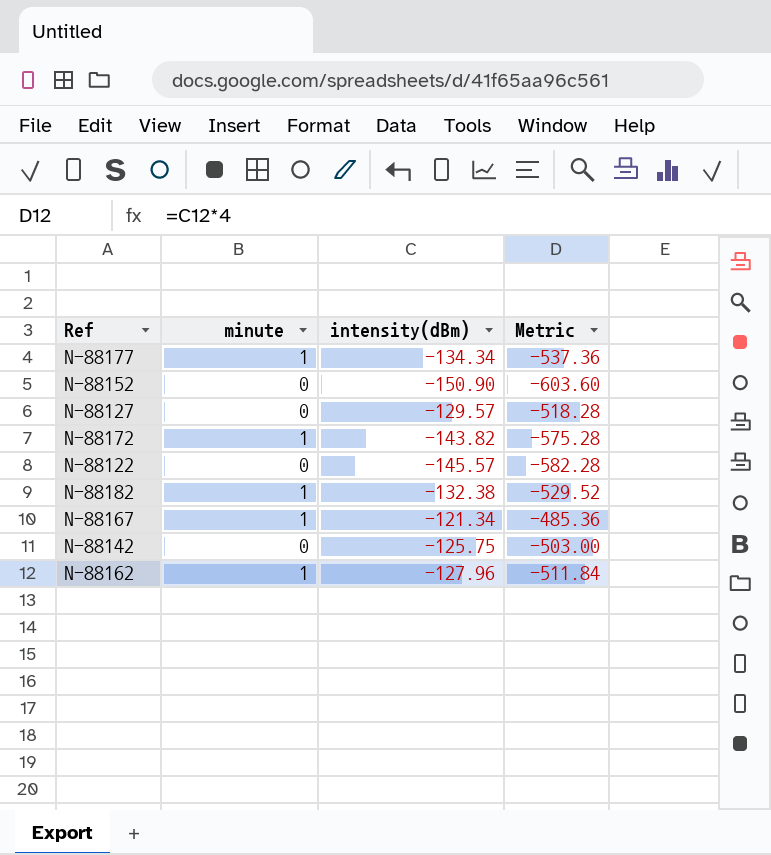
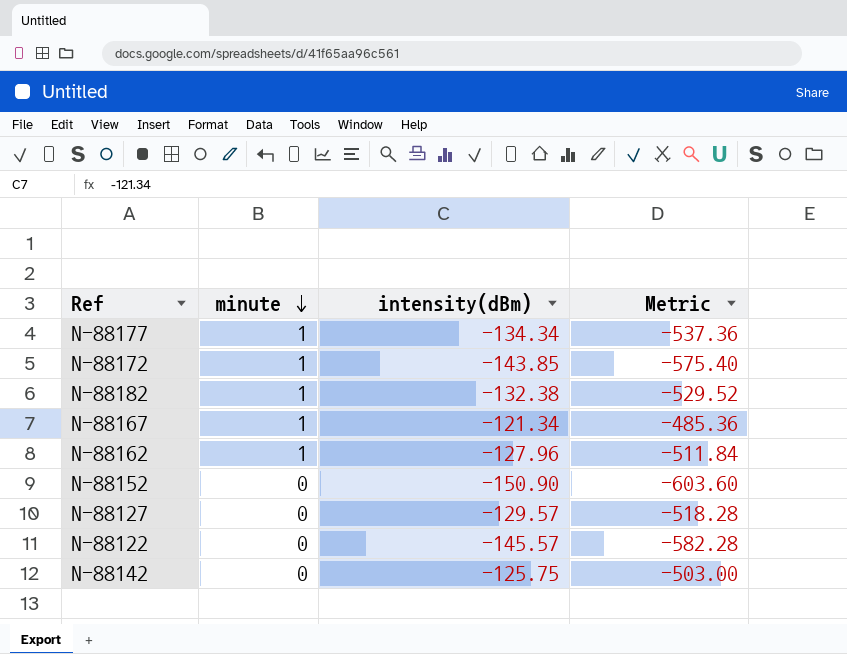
row order: none -> minute descending
N-88172 | intensity(dBm): -143.82 -> -143.85
N-88172 | Metric: -575.28 -> -575.40

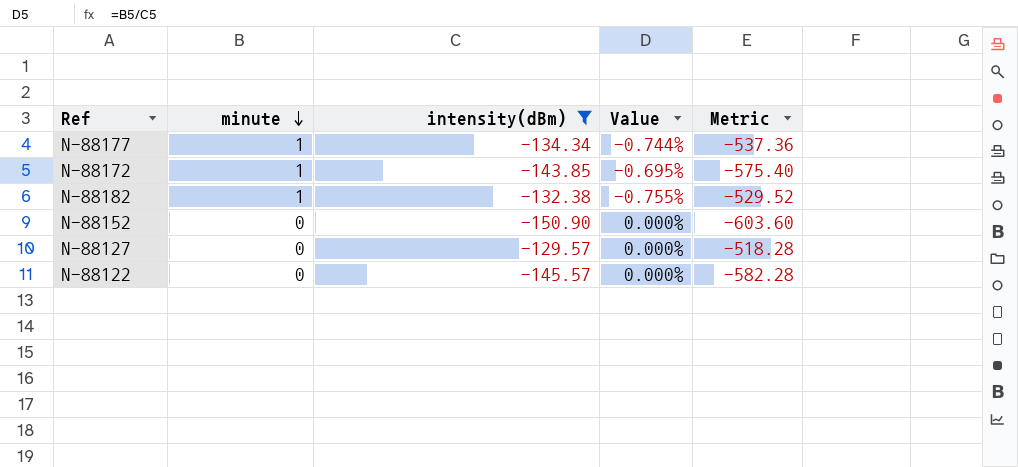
filter: none -> intensity(dBm) <= -129.57
column Value | formula: none -> [minute] / [intensity(dBm)]

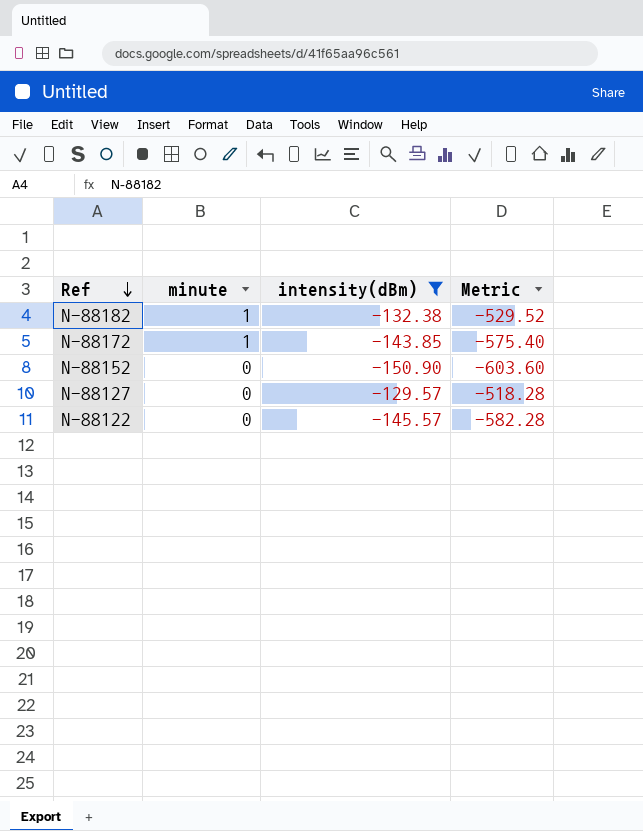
row order: minute descending -> Ref descending
column Value | formula: [minute] / [intensity(dBm)] -> none
row N-88177: 1 | -134.34 | -0.744% | -537.36 -> none

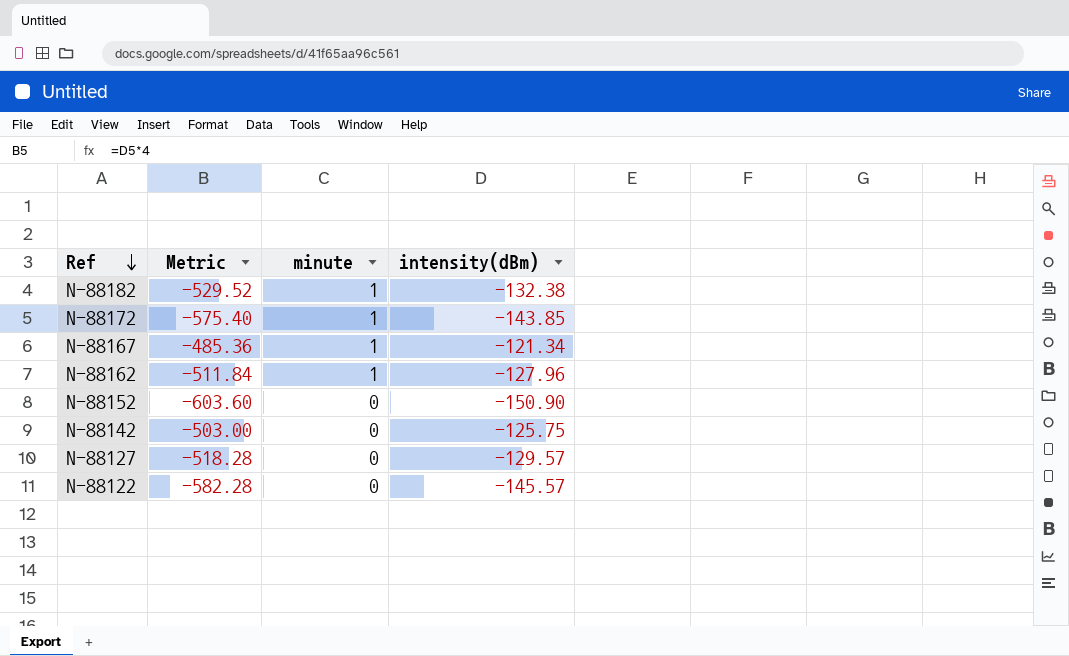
filter: intensity(dBm) <= -129.57 -> none
column Metric | position: 4 -> 2

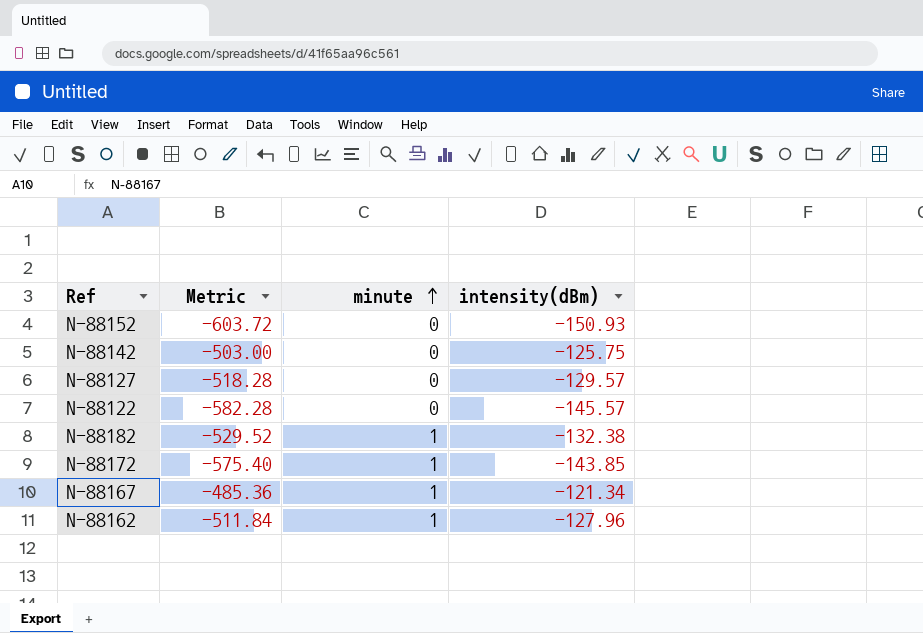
row order: Ref descending -> minute ascending
N-88152 | Metric: -603.60 -> -603.72
N-88152 | intensity(dBm): -150.90 -> -150.93

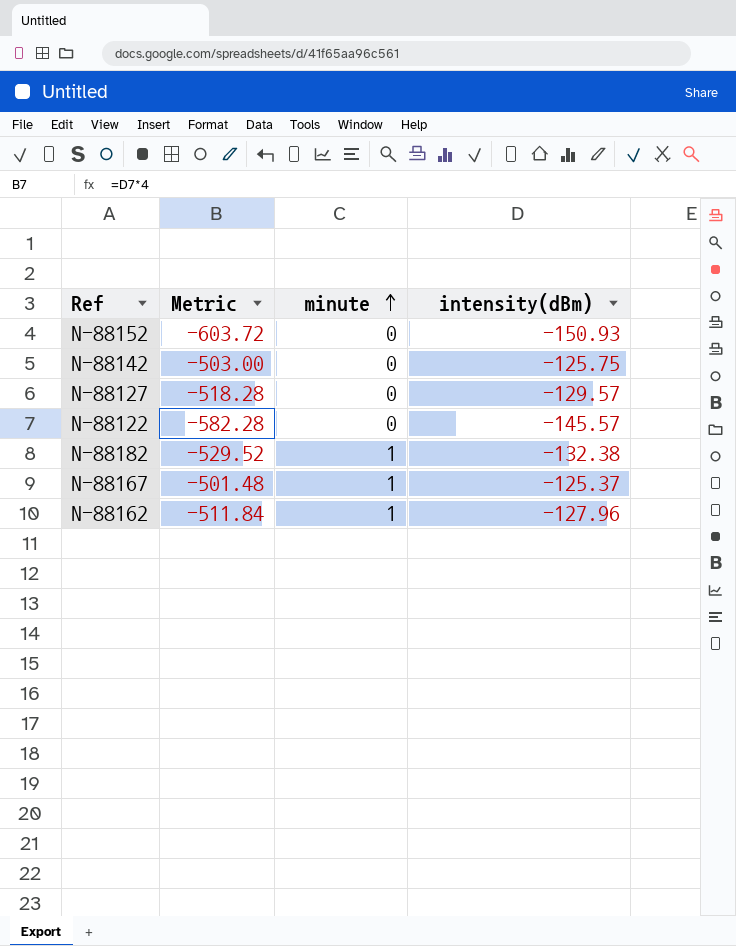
row N-88172: -575.40 | 1 | -143.85 -> none
N-88167 | Metric: -485.36 -> -501.48
N-88167 | intensity(dBm): -121.34 -> -125.37

